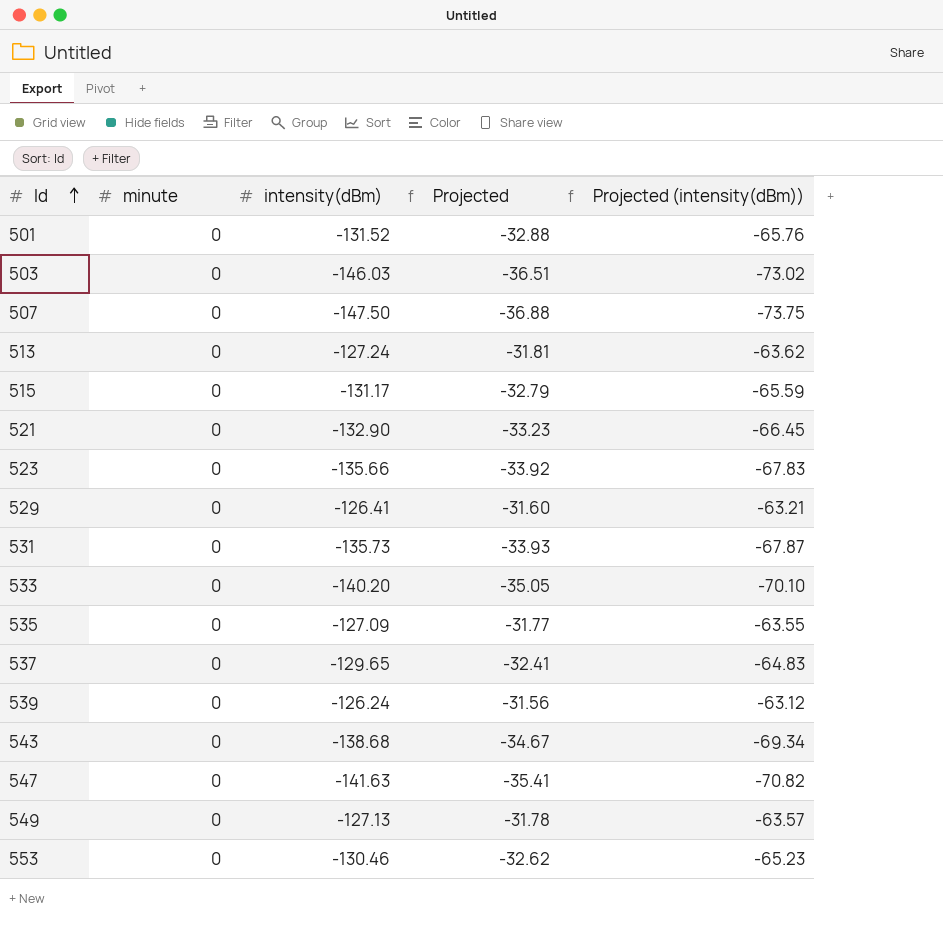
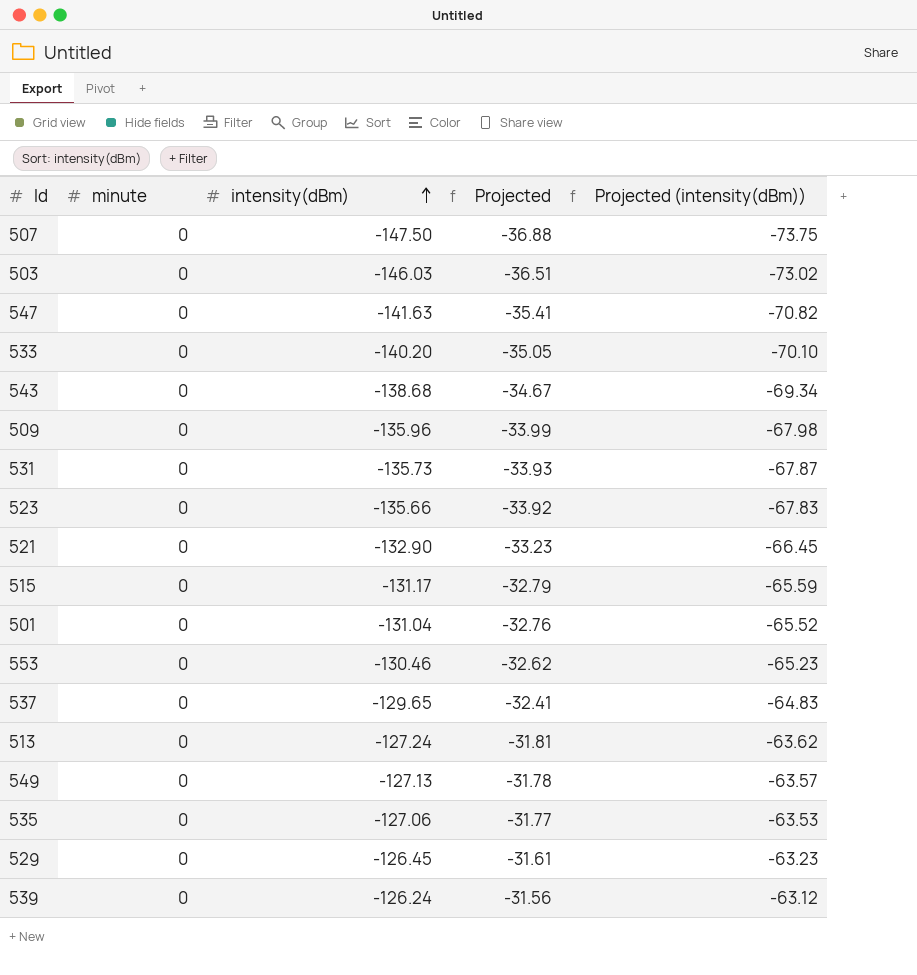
row order: Id ascending -> intensity(dBm) ascending
row 509: none -> 0 | -135.96 | -33.99 | -67.98
501 | intensity(dBm): -131.52 -> -131.04
501 | Projected: -32.88 -> -32.76
501 | Projected (intensity(dBm)): -65.76 -> -65.52
535 | intensity(dBm): -127.09 -> -127.06
535 | Projected (intensity(dBm)): -63.55 -> -63.53
529 | intensity(dBm): -126.41 -> -126.45
529 | Projected: -31.60 -> -31.61
529 | Projected (intensity(dBm)): -63.21 -> -63.23

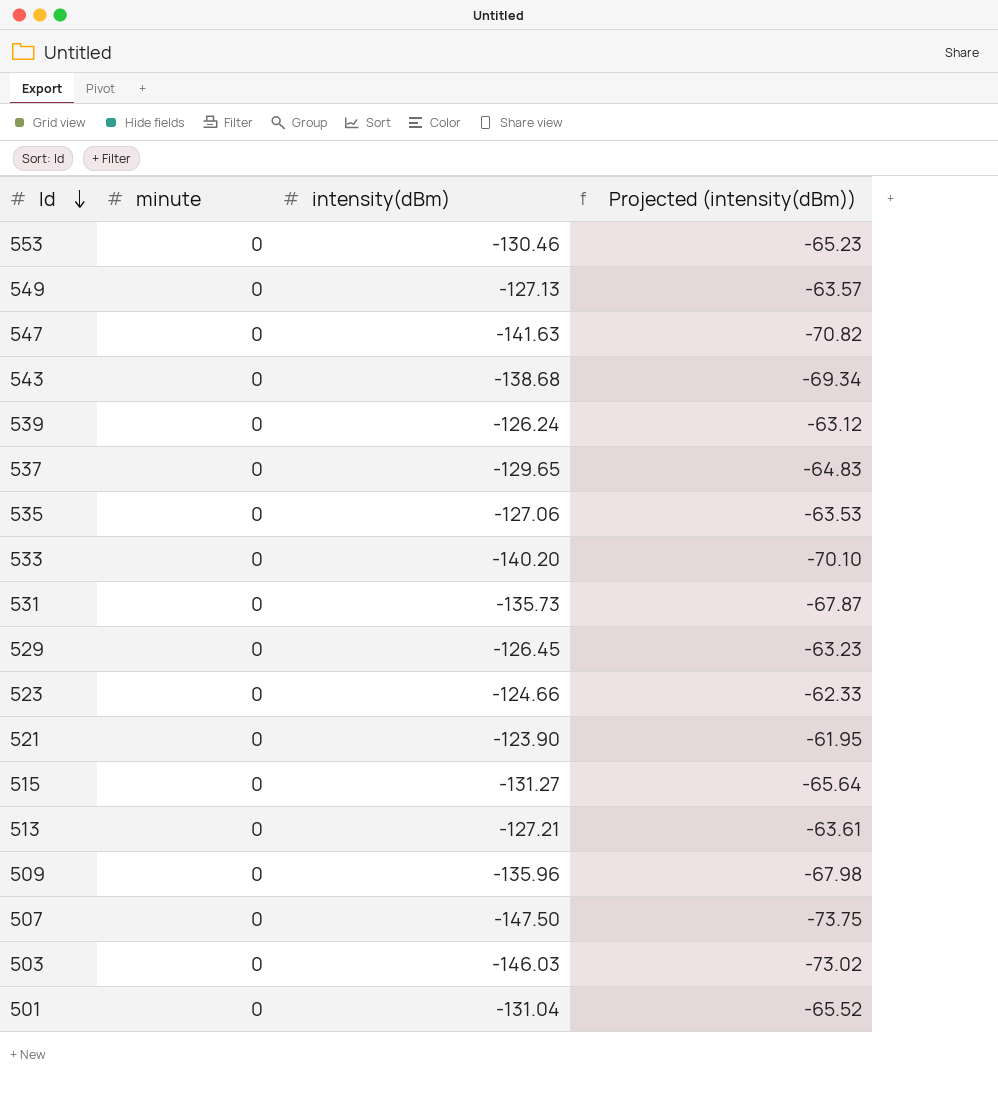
row order: intensity(dBm) ascending -> Id descending
column Projected | formula: [intensity(dBm)] * 0.25 -> none
523 | intensity(dBm): -135.66 -> -124.66
523 | Projected (intensity(dBm)): -67.83 -> -62.33
521 | intensity(dBm): -132.90 -> -123.90
521 | Projected (intensity(dBm)): -66.45 -> -61.95
515 | intensity(dBm): -131.17 -> -131.27
515 | Projected (intensity(dBm)): -65.59 -> -65.64
513 | intensity(dBm): -127.24 -> -127.21
513 | Projected (intensity(dBm)): -63.62 -> -63.61

